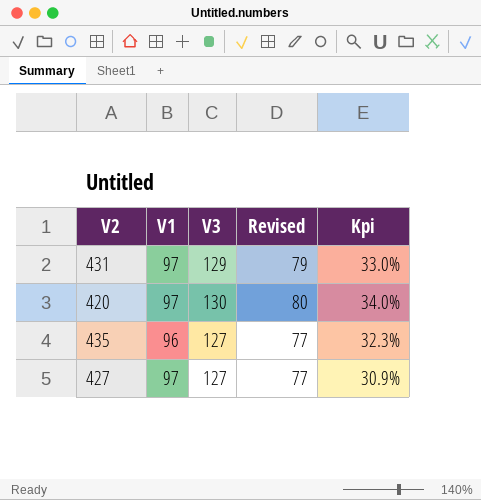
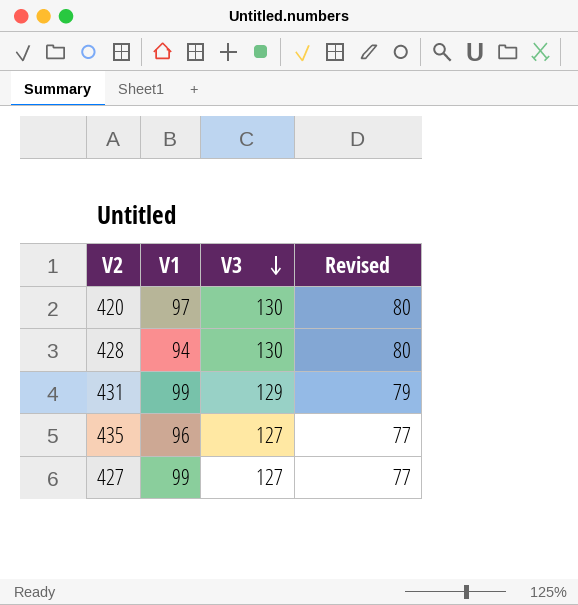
row order: none -> V3 descending
column Kpi | formula: ([V3] - [V1]) / [V1] -> none
row 428: none -> 94 | 130 | 80
431 | V1: 97 -> 99
427 | V1: 97 -> 99

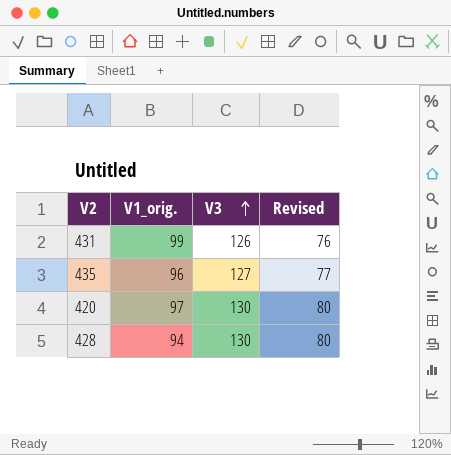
row order: V3 descending -> V3 ascending
column name: V1 -> V1_orig.
row 427: 99 | 127 | 77 -> none
431 | V3: 129 -> 126
431 | Revised: 79 -> 76

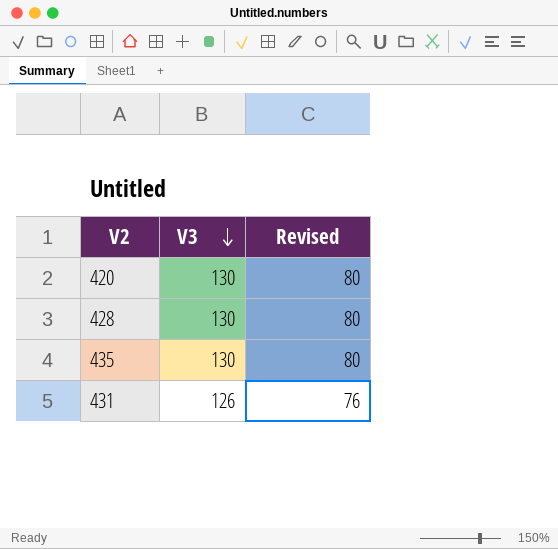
row order: V3 ascending -> V3 descending
column V1_orig. | position: 2 -> none
435 | V3: 127 -> 130
435 | Revised: 77 -> 80

